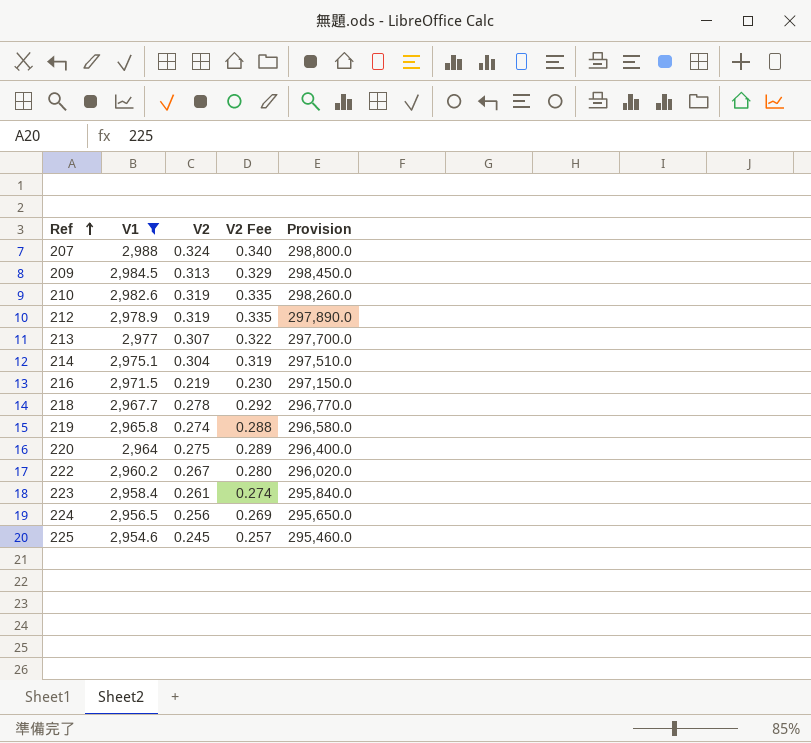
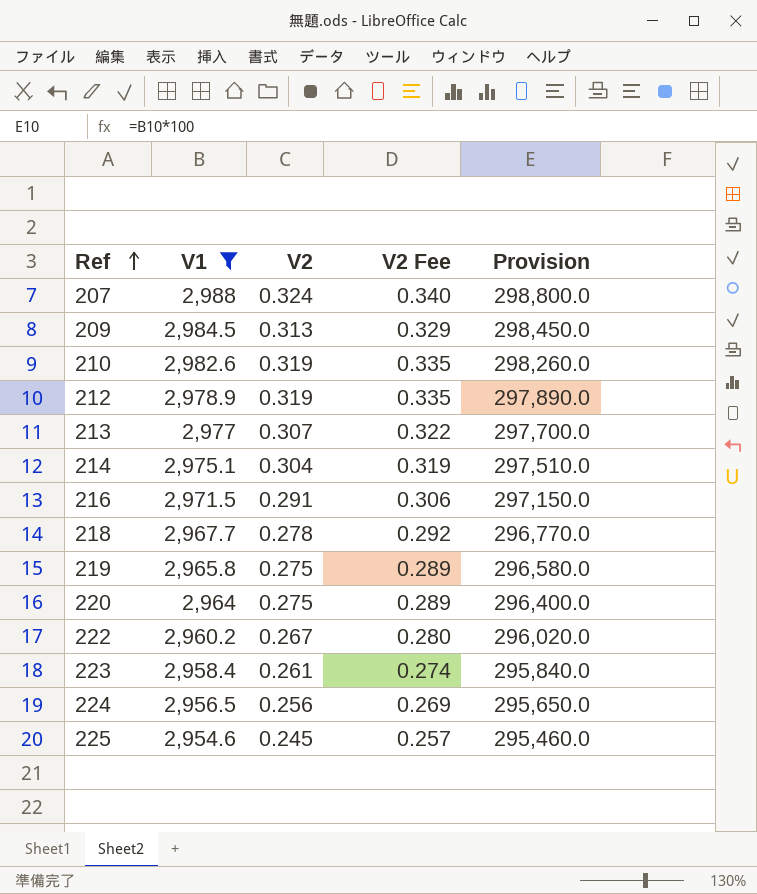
216 | V2: 0.219 -> 0.291
216 | V2 Fee: 0.230 -> 0.306
219 | V2: 0.274 -> 0.275
219 | V2 Fee: 0.288 -> 0.289

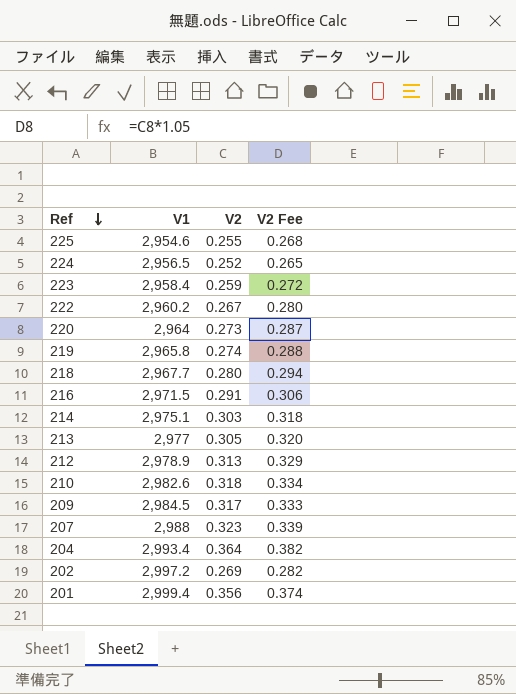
filter: V1 <= 2,988 -> none
row order: Ref ascending -> Ref descending
column Provision | formula: [V1] * 100 -> none
225 | V2: 0.245 -> 0.255
225 | V2 Fee: 0.257 -> 0.268
224 | V2: 0.256 -> 0.252
224 | V2 Fee: 0.269 -> 0.265
223 | V2: 0.261 -> 0.259
223 | V2 Fee: 0.274 -> 0.272
220 | V2: 0.275 -> 0.273
220 | V2 Fee: 0.289 -> 0.287
219 | V2: 0.275 -> 0.274
219 | V2 Fee: 0.289 -> 0.288
218 | V2: 0.278 -> 0.280
218 | V2 Fee: 0.292 -> 0.294
214 | V2: 0.304 -> 0.303
214 | V2 Fee: 0.319 -> 0.318
213 | V2: 0.307 -> 0.305
213 | V2 Fee: 0.322 -> 0.320
212 | V2: 0.319 -> 0.313
212 | V2 Fee: 0.335 -> 0.329
210 | V2: 0.319 -> 0.318
210 | V2 Fee: 0.335 -> 0.334
209 | V2: 0.313 -> 0.317
209 | V2 Fee: 0.329 -> 0.333
207 | V2: 0.324 -> 0.323
207 | V2 Fee: 0.340 -> 0.339

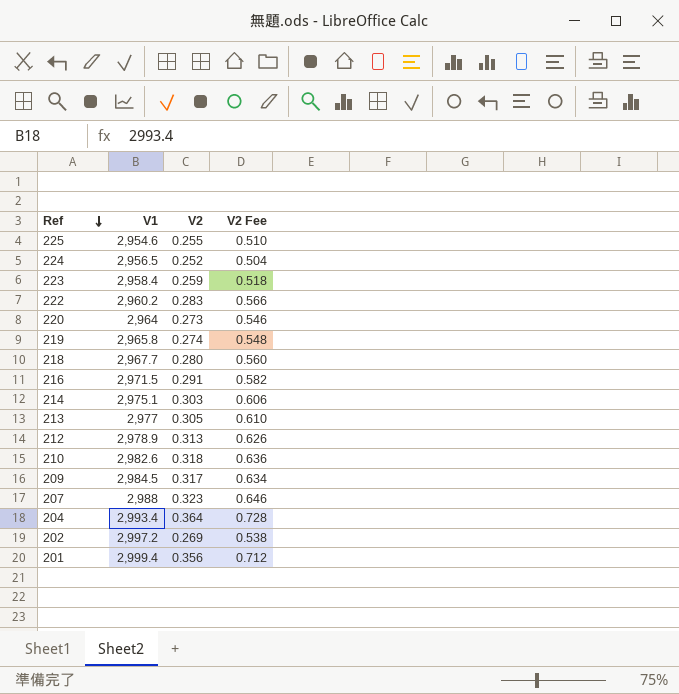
column V2 Fee | formula: [V2] * 1.05 -> [V2] * 2
222 | V2: 0.267 -> 0.283

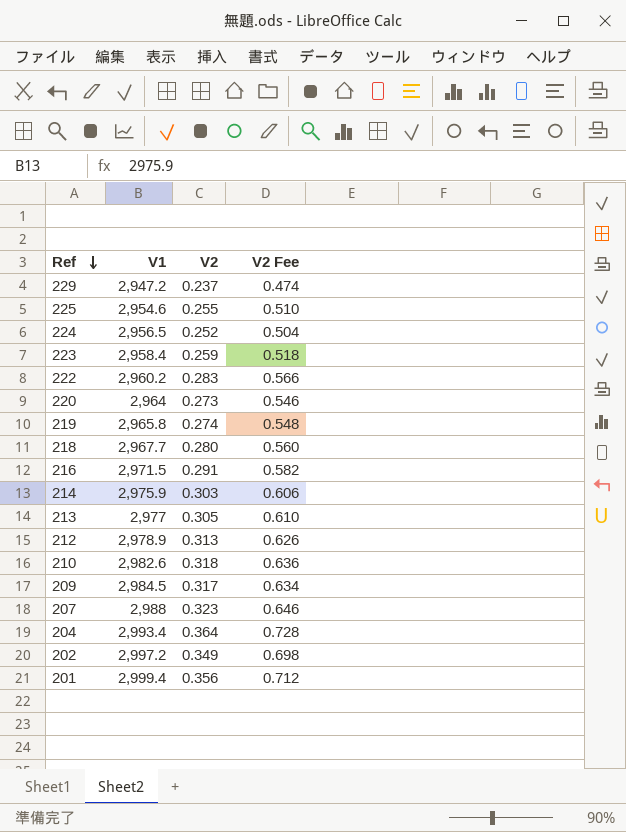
row 229: none -> 2,947.2 | 0.237 | 0.474
214 | V1: 2,975.1 -> 2,975.9
202 | V2: 0.269 -> 0.349
202 | V2 Fee: 0.538 -> 0.698

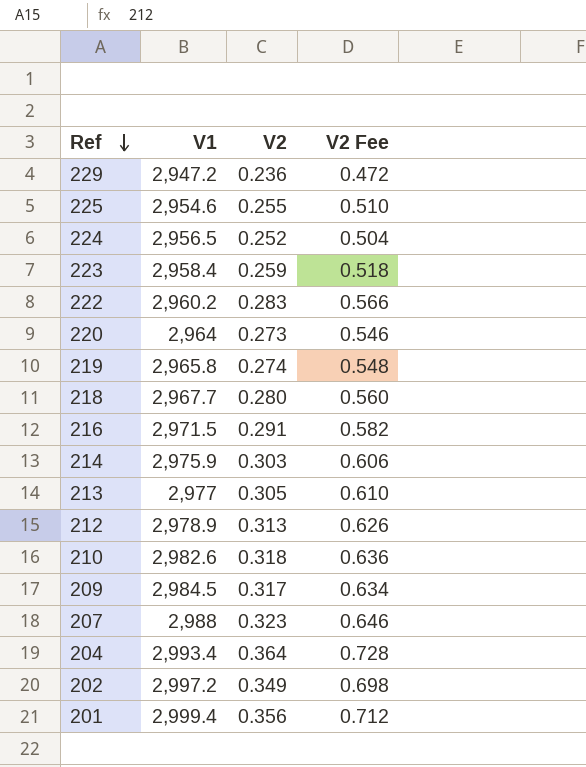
229 | V2: 0.237 -> 0.236
229 | V2 Fee: 0.474 -> 0.472

